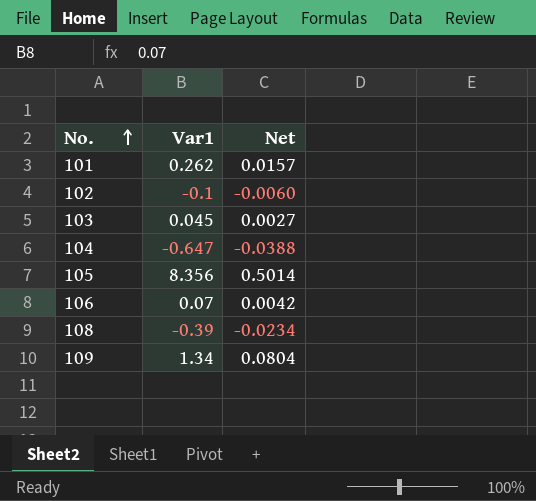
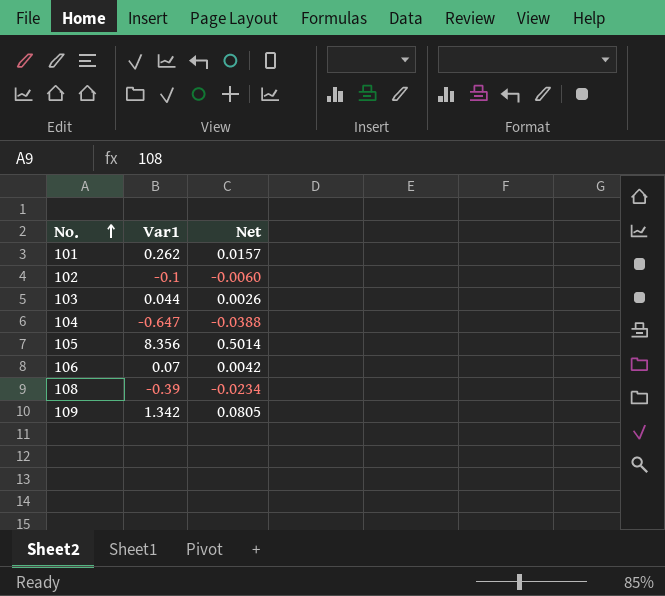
103 | Var1: 0.045 -> 0.044
103 | Net: 0.0027 -> 0.0026
109 | Var1: 1.34 -> 1.342
109 | Net: 0.0804 -> 0.0805

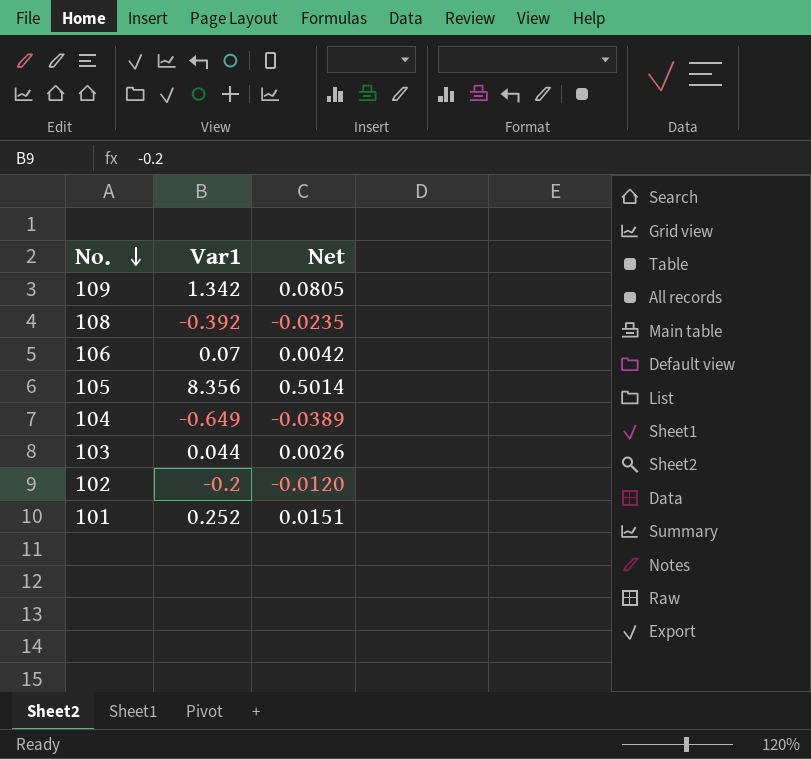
row order: No. ascending -> No. descending
108 | Var1: -0.39 -> -0.392
108 | Net: -0.0234 -> -0.0235
104 | Var1: -0.647 -> -0.649
104 | Net: -0.0388 -> -0.0389
102 | Var1: -0.1 -> -0.2
102 | Net: -0.0060 -> -0.0120
101 | Var1: 0.262 -> 0.252
101 | Net: 0.0157 -> 0.0151

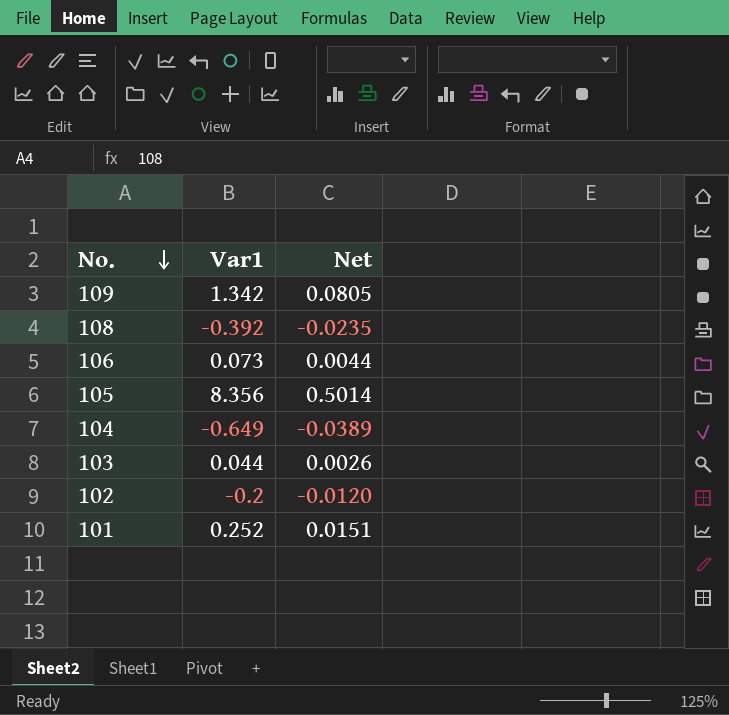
106 | Var1: 0.07 -> 0.073
106 | Net: 0.0042 -> 0.0044

